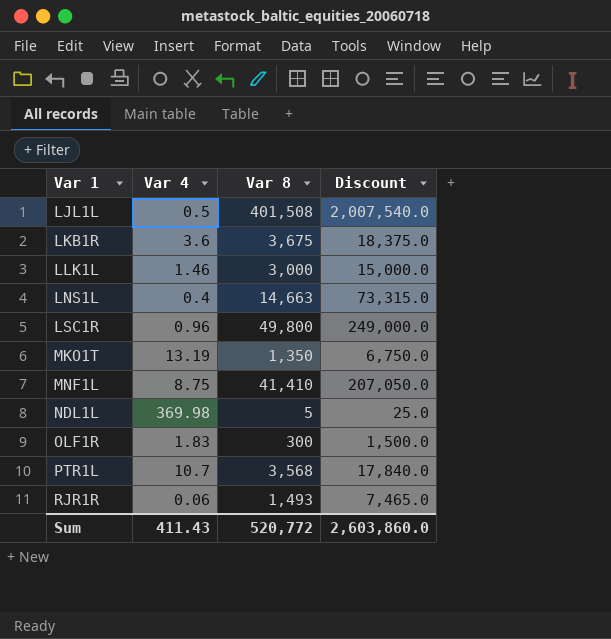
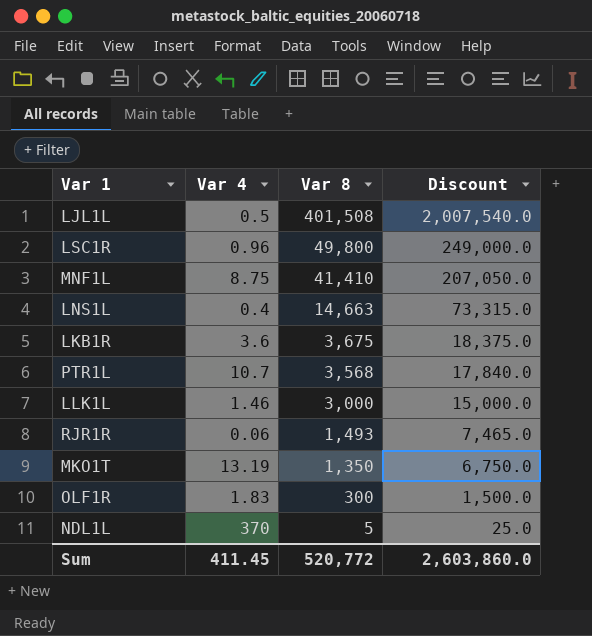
row order: Var 1 ascending -> Var 8 descending
NDL1L | Var 4: 369.98 -> 370
Sum | Var 4: 411.43 -> 411.45

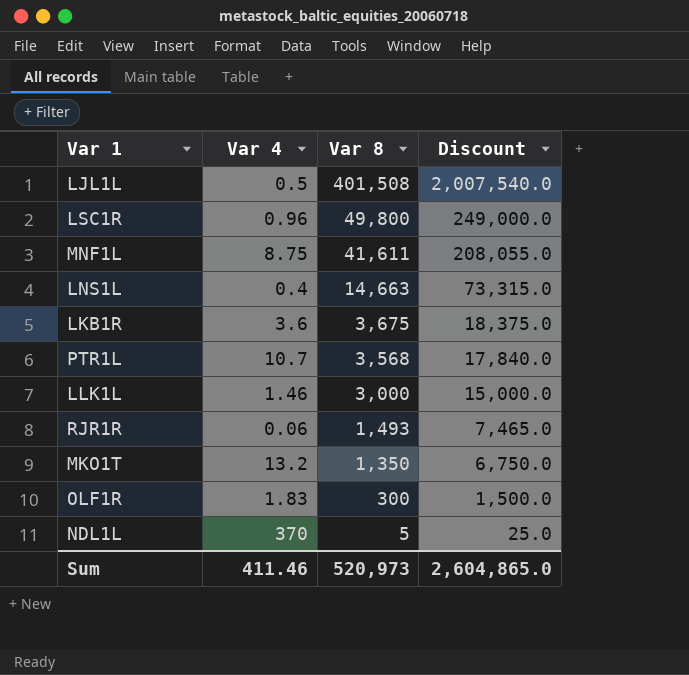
MNF1L | Var 8: 41,410 -> 41,611
MNF1L | Discount: 207,050.0 -> 208,055.0
MKO1T | Var 4: 13.19 -> 13.2
Sum | Var 4: 411.45 -> 411.46
Sum | Var 8: 520,772 -> 520,973
Sum | Discount: 2,603,860.0 -> 2,604,865.0

